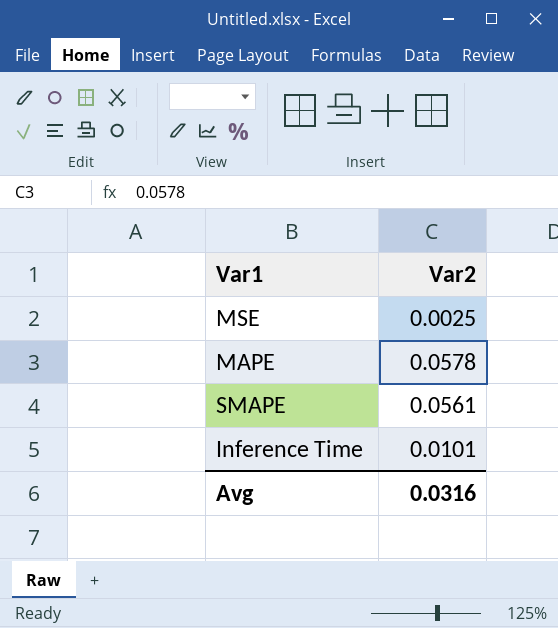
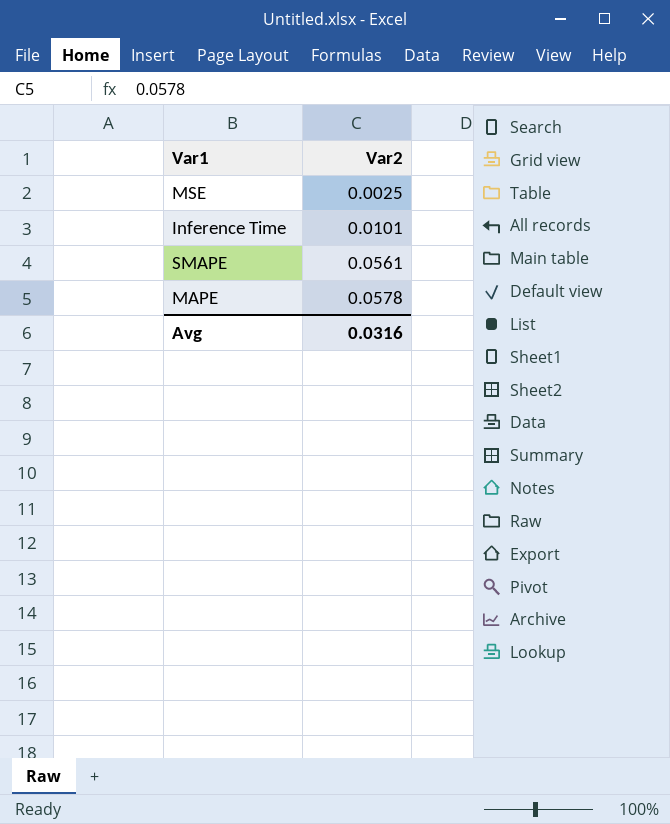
row order: none -> Var2 ascending

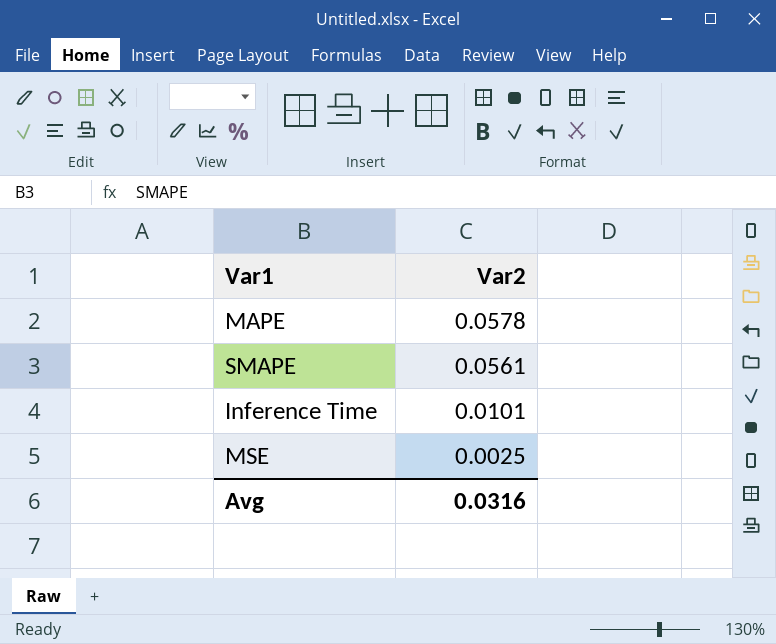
row order: Var2 ascending -> Var2 descending

